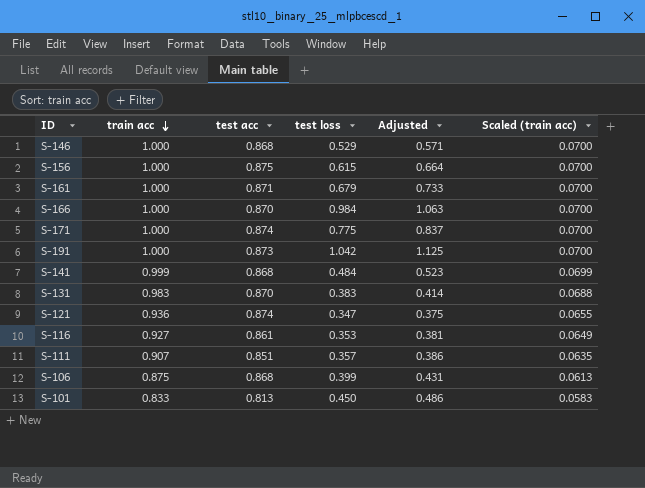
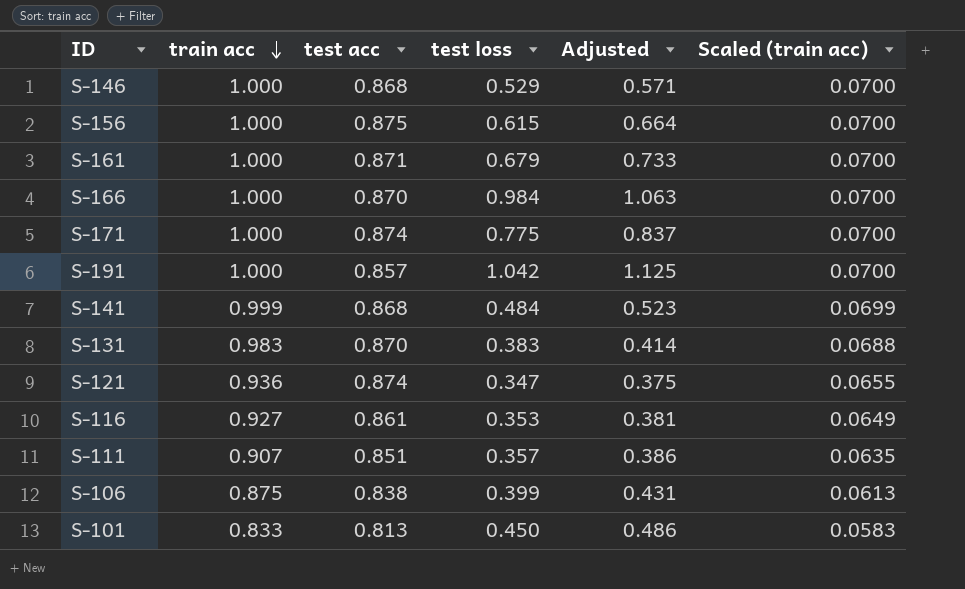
S-191 | test acc: 0.873 -> 0.857
S-106 | test acc: 0.868 -> 0.838

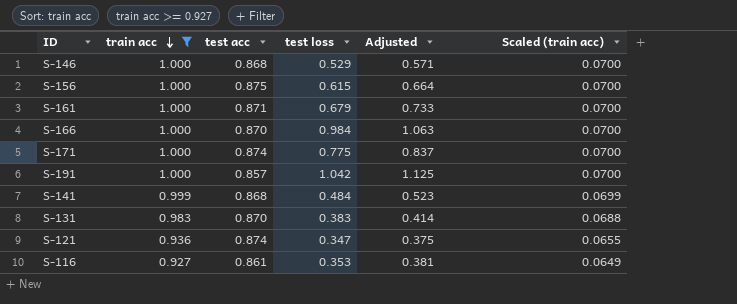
filter: none -> train acc >= 0.927

